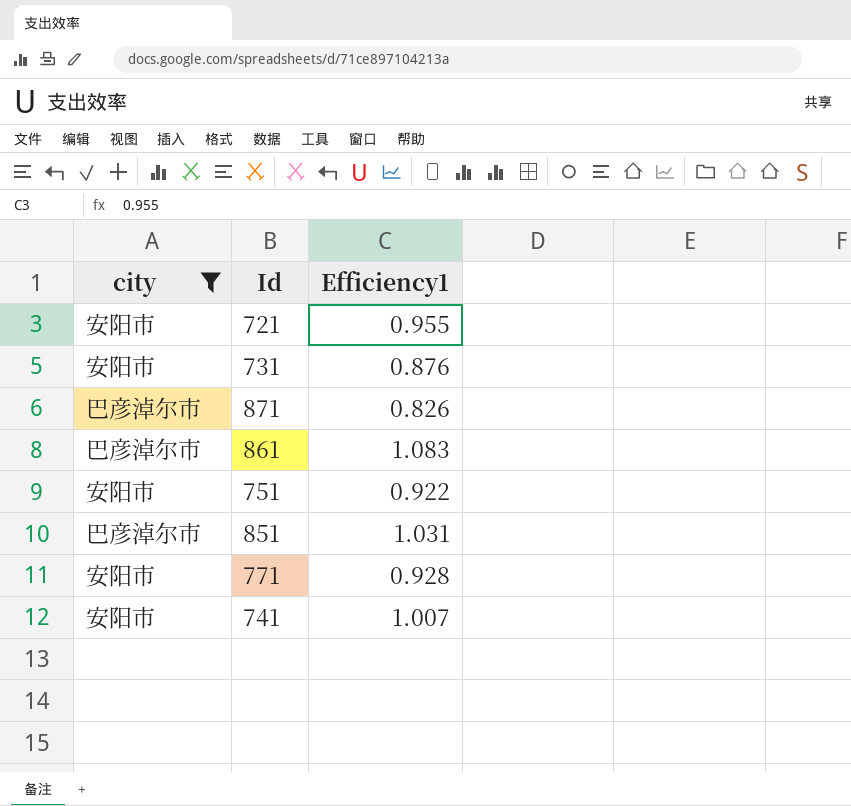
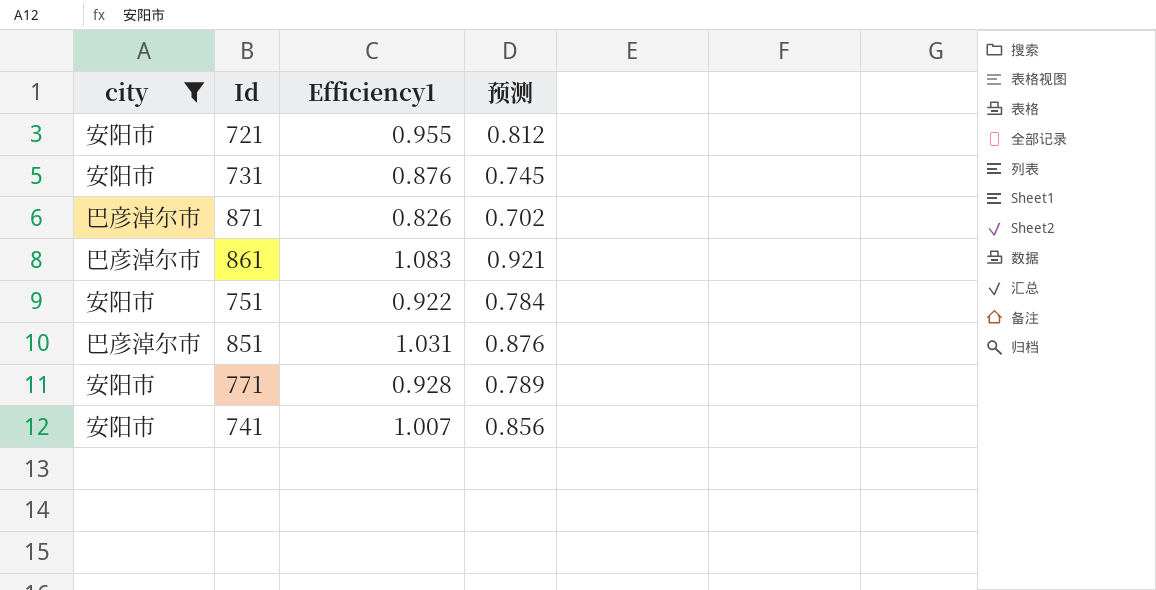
column 预测 | formula: none -> [Efficiency1] * 0.85

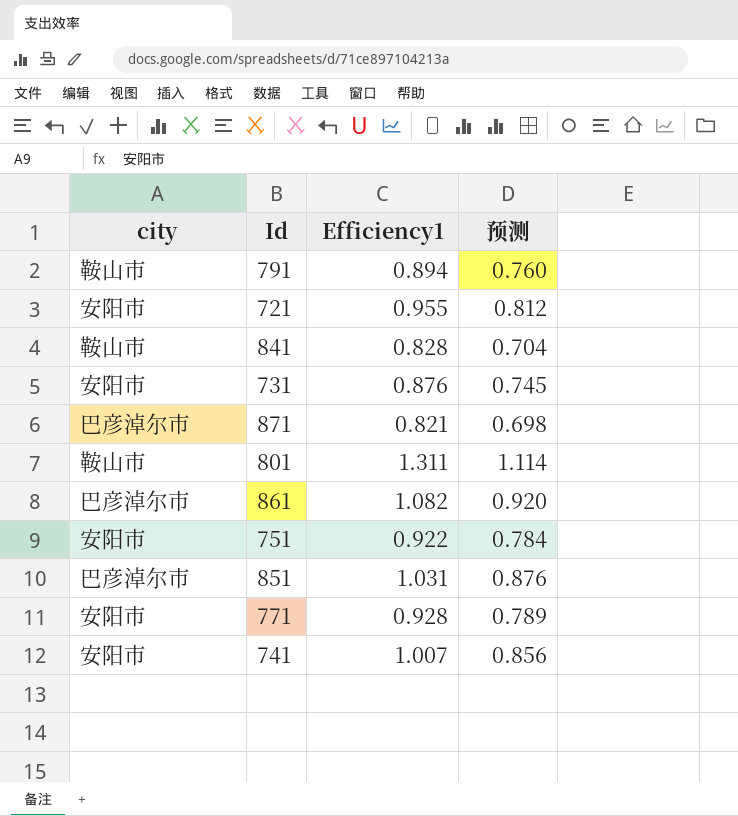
filter: city != 鞍山市 -> none
871 | Efficiency1: 0.826 -> 0.821
871 | 预测: 0.702 -> 0.698
861 | Efficiency1: 1.083 -> 1.082
861 | 预测: 0.921 -> 0.920

